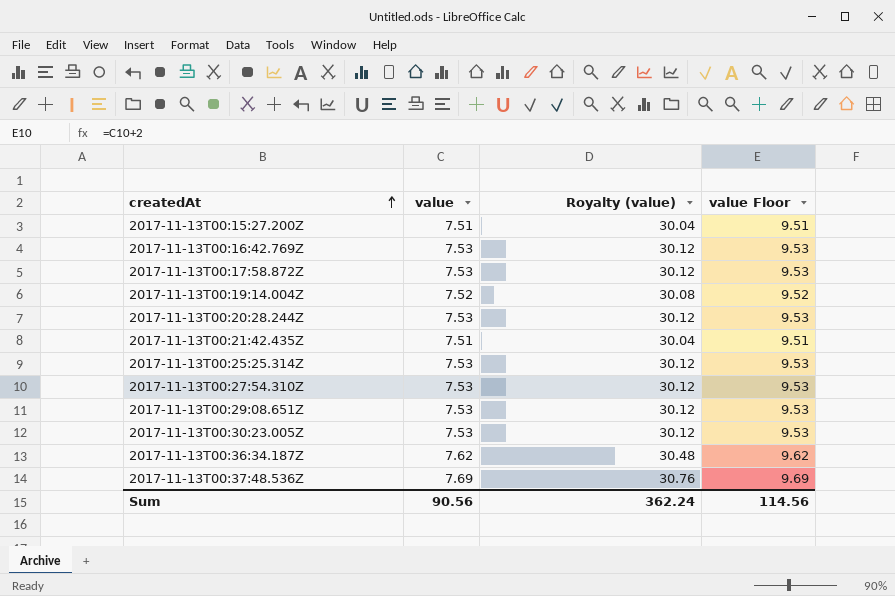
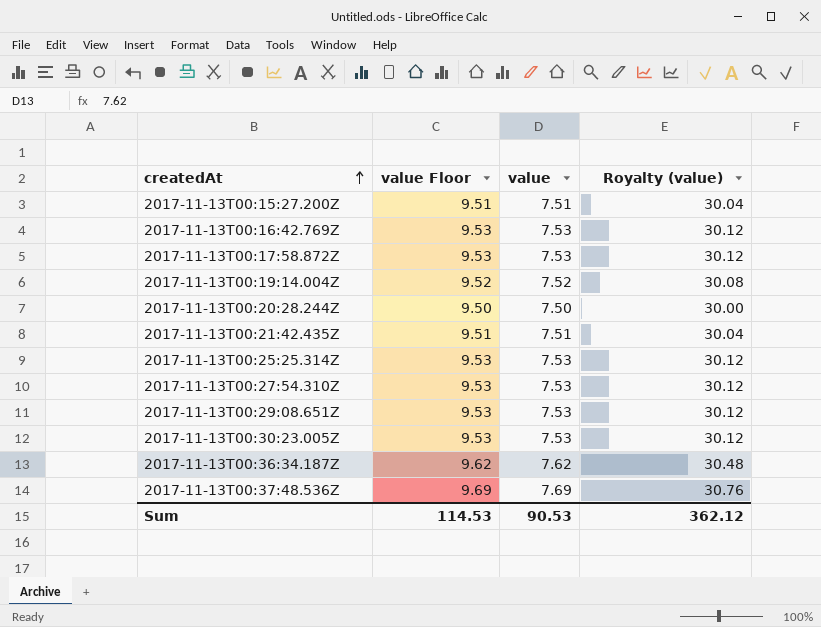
column value Floor | position: 4 -> 2
2017-11-13T00:20:28.244Z | value Floor: 9.53 -> 9.50
2017-11-13T00:20:28.244Z | value: 7.53 -> 7.50
2017-11-13T00:20:28.244Z | Royalty (value): 30.12 -> 30.00
Sum | value Floor: 114.56 -> 114.53
Sum | value: 90.56 -> 90.53
Sum | Royalty (value): 362.24 -> 362.12

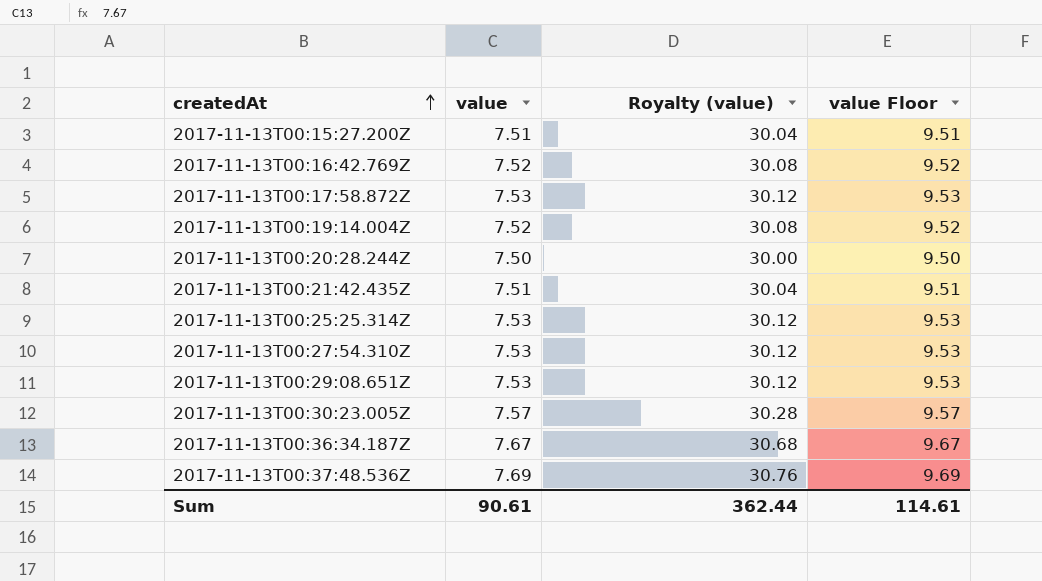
column value Floor | position: 2 -> 4
2017-11-13T00:16:42.769Z | value: 7.53 -> 7.52
2017-11-13T00:16:42.769Z | Royalty (value): 30.12 -> 30.08
2017-11-13T00:16:42.769Z | value Floor: 9.53 -> 9.52
2017-11-13T00:30:23.005Z | value: 7.53 -> 7.57
2017-11-13T00:30:23.005Z | Royalty (value): 30.12 -> 30.28
2017-11-13T00:30:23.005Z | value Floor: 9.53 -> 9.57
2017-11-13T00:36:34.187Z | value: 7.62 -> 7.67
2017-11-13T00:36:34.187Z | Royalty (value): 30.48 -> 30.68
2017-11-13T00:36:34.187Z | value Floor: 9.62 -> 9.67
Sum | value: 90.53 -> 90.61
Sum | Royalty (value): 362.12 -> 362.44
Sum | value Floor: 114.53 -> 114.61

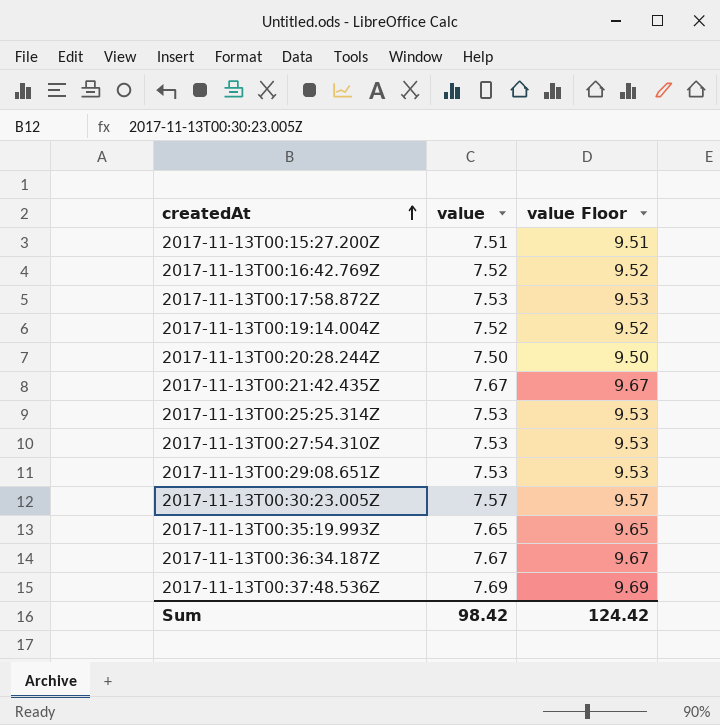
column Royalty (value) | formula: [value] * 4 -> none
2017-11-13T00:21:42.435Z | value: 7.51 -> 7.67
2017-11-13T00:21:42.435Z | value Floor: 9.51 -> 9.67
row 2017-11-13T00:35:19.993Z: none -> 7.65 | 9.65
Sum | value: 90.61 -> 98.42
Sum | value Floor: 114.61 -> 124.42

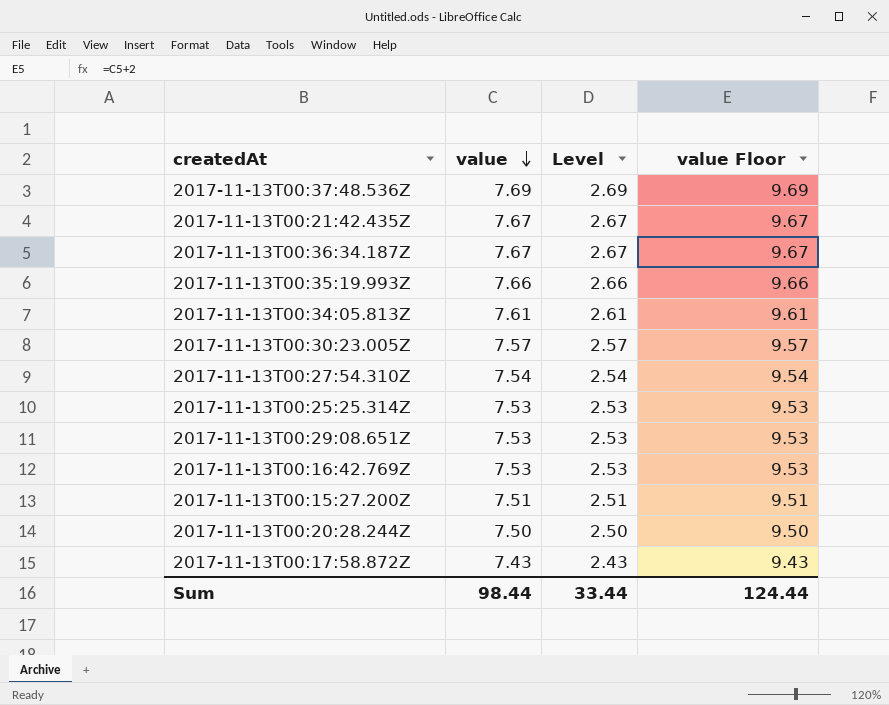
row order: createdAt ascending -> value descending
column Level | formula: none -> [value] - 5
row 2017-11-13T00:19:14.004Z: 7.52 | 9.52 -> none
2017-11-13T00:35:19.993Z | value: 7.65 -> 7.66
2017-11-13T00:35:19.993Z | value Floor: 9.65 -> 9.66
row 2017-11-13T00:34:05.813Z: none -> 7.61 | 2.61 | 9.61
2017-11-13T00:27:54.310Z | value: 7.53 -> 7.54
2017-11-13T00:27:54.310Z | value Floor: 9.53 -> 9.54
2017-11-13T00:16:42.769Z | value: 7.52 -> 7.53
2017-11-13T00:16:42.769Z | value Floor: 9.52 -> 9.53
2017-11-13T00:17:58.872Z | value: 7.53 -> 7.43
2017-11-13T00:17:58.872Z | value Floor: 9.53 -> 9.43
Sum | value: 98.42 -> 98.44
Sum | value Floor: 124.42 -> 124.44

